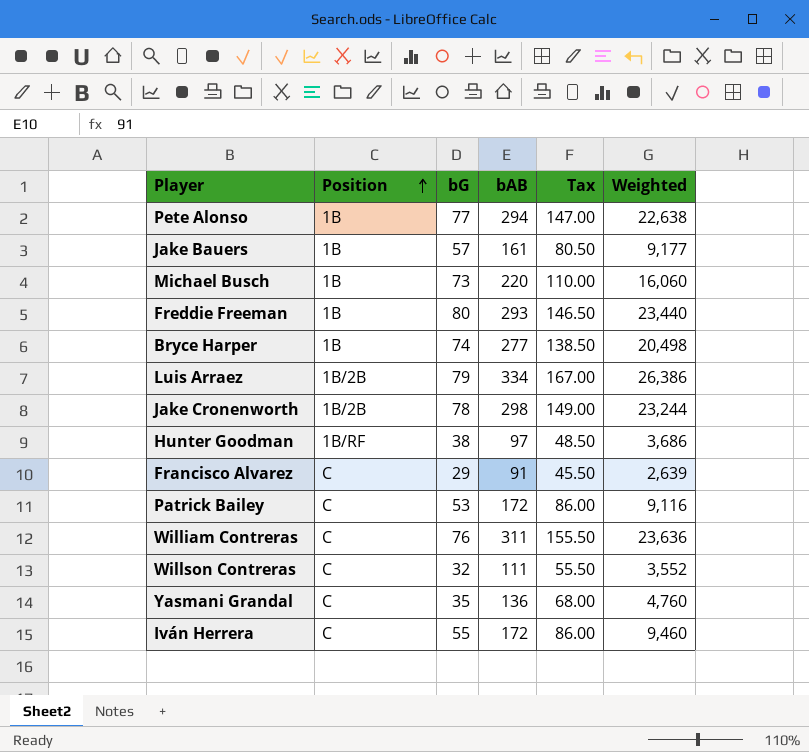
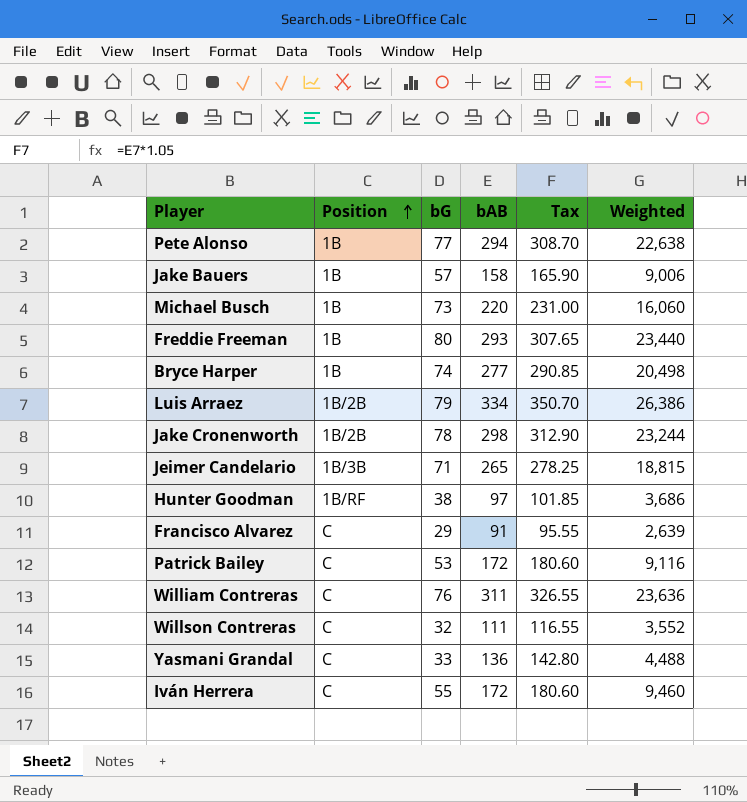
column Tax | formula: [bAB] * 0.5 -> [bAB] * 1.05
Jake Bauers | bAB: 161 -> 158
Jake Bauers | Weighted: 9,177 -> 9,006
row Jeimer Candelario: none -> 1B/3B | 71 | 265 | 278.25 | 18,815
Yasmani Grandal | bG: 35 -> 33
Yasmani Grandal | Weighted: 4,760 -> 4,488

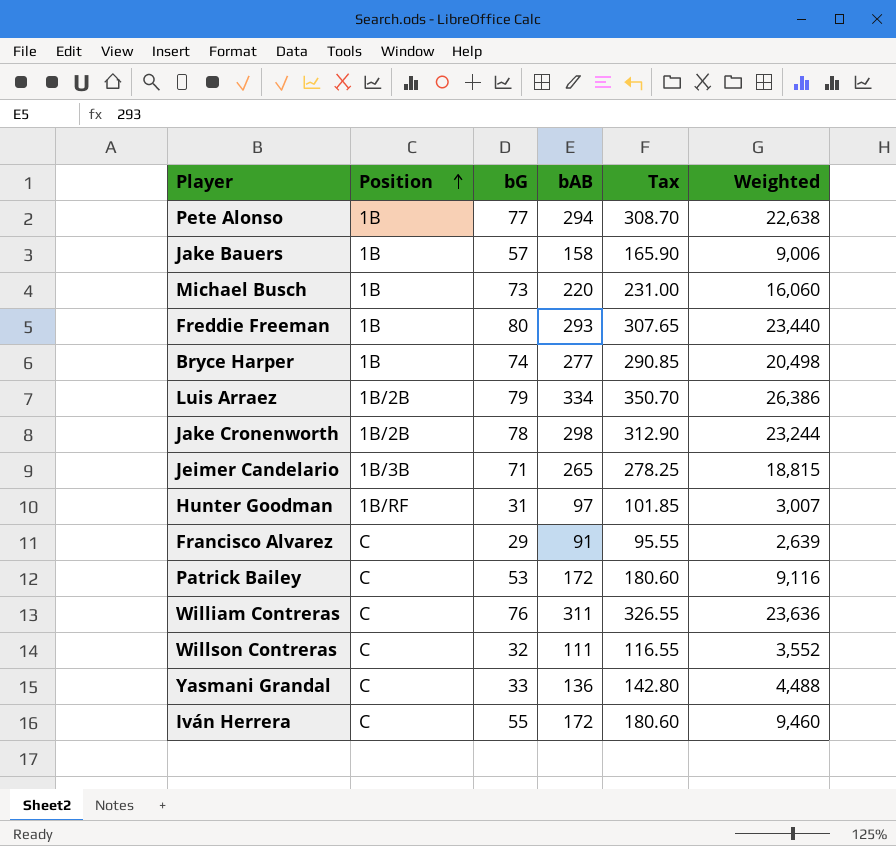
Hunter Goodman | bG: 38 -> 31
Hunter Goodman | Weighted: 3,686 -> 3,007

